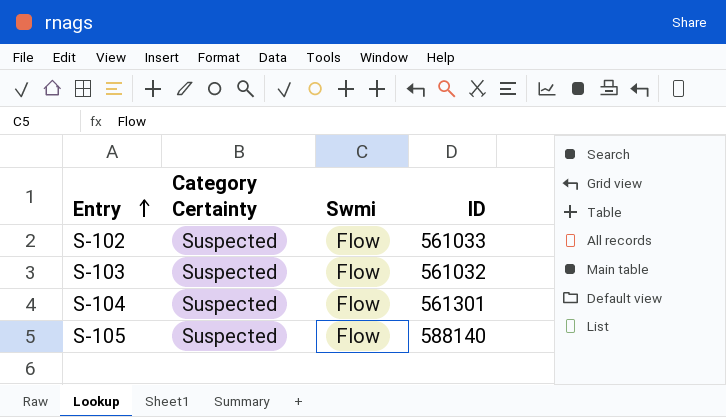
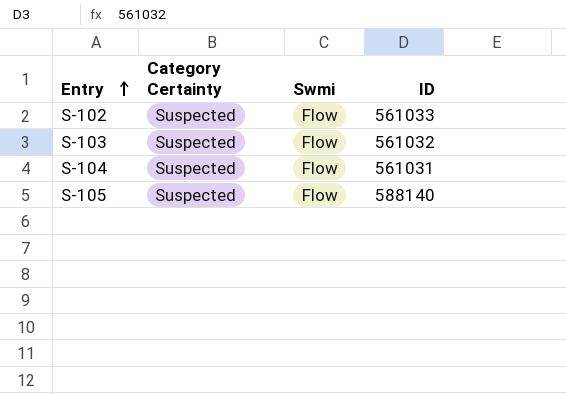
S-104 | ID: 561301 -> 561031

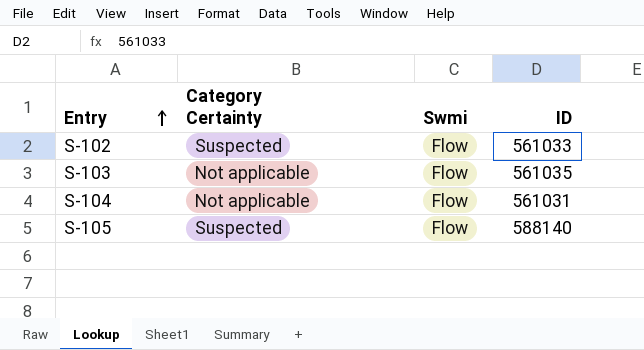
S-103 | Category Certainty: Suspected -> Not applicable
S-103 | ID: 561032 -> 561035
S-104 | Category Certainty: Suspected -> Not applicable

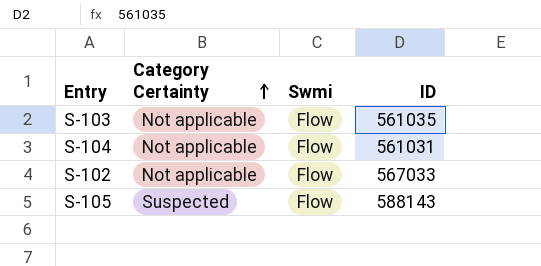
row order: Entry ascending -> Category Certainty ascending
S-102 | Category Certainty: Suspected -> Not applicable
S-102 | ID: 561033 -> 567033
S-105 | ID: 588140 -> 588143

